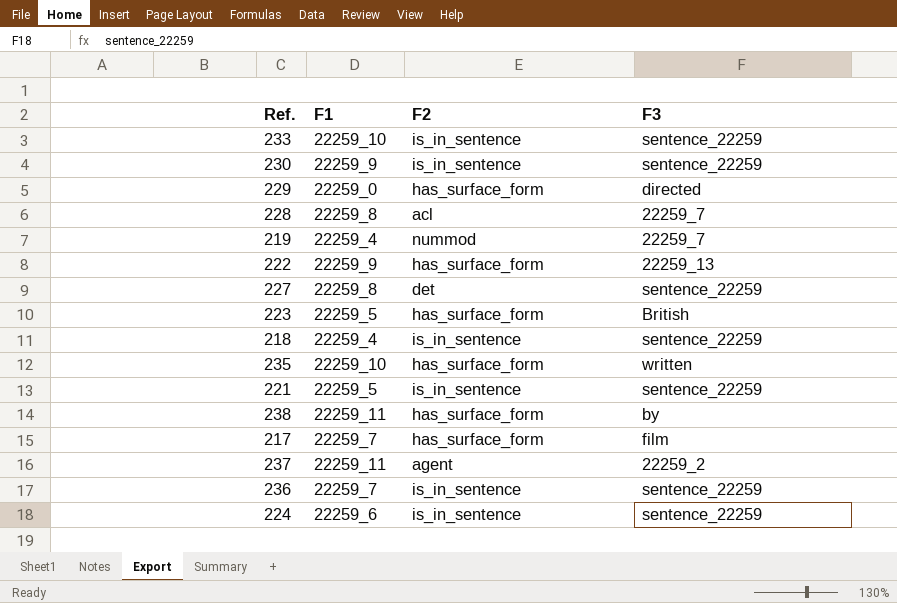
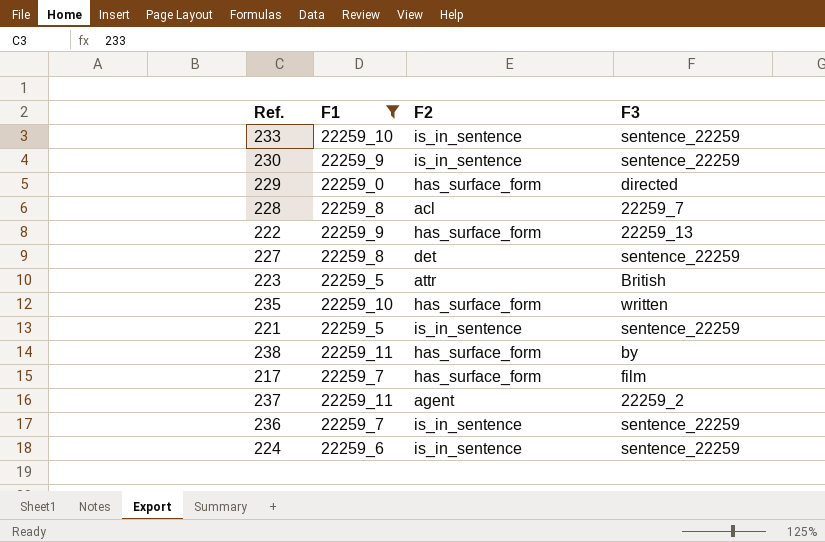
filter: none -> F1 != 22259_4
223 | F2: has_surface_form -> attr

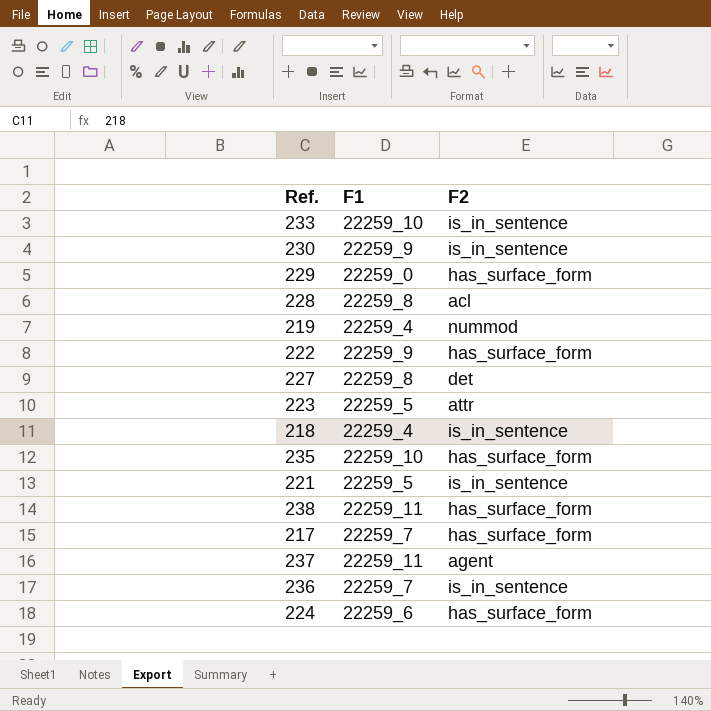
filter: F1 != 22259_4 -> none
column F3 | position: 4 -> none
224 | F2: is_in_sentence -> has_surface_form

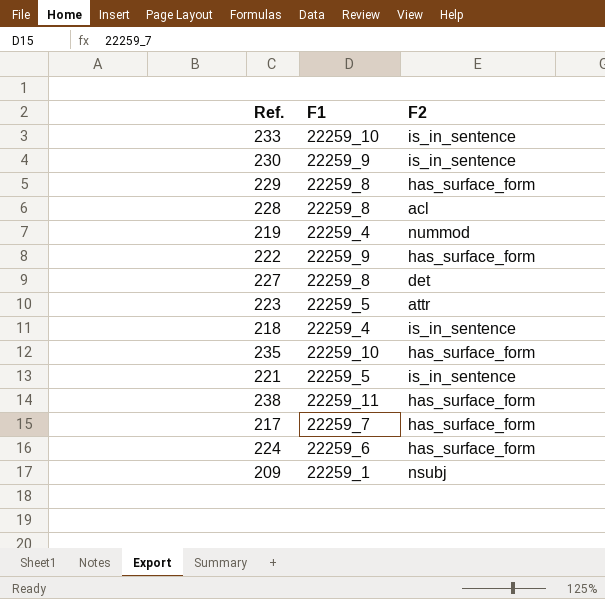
row 237: 22259_11 | agent -> none
row 236: 22259_7 | is_in_sentence -> none
229 | F1: 22259_0 -> 22259_8
row 209: none -> 22259_1 | nsubj

